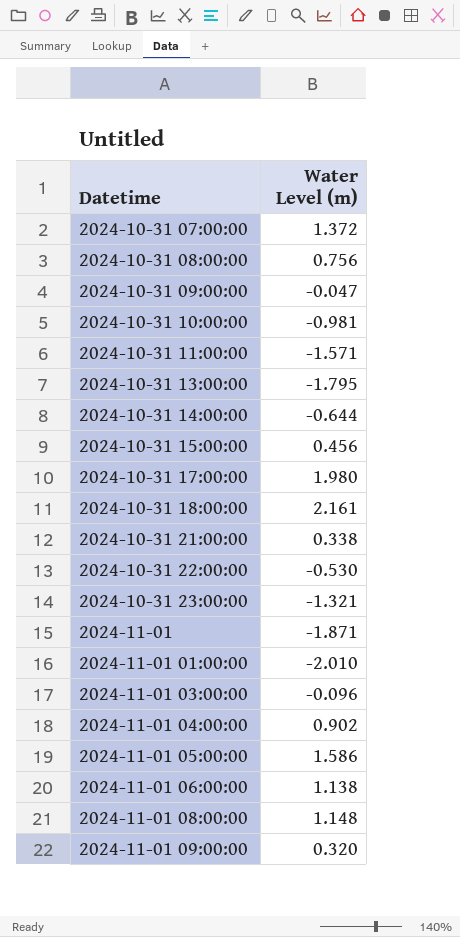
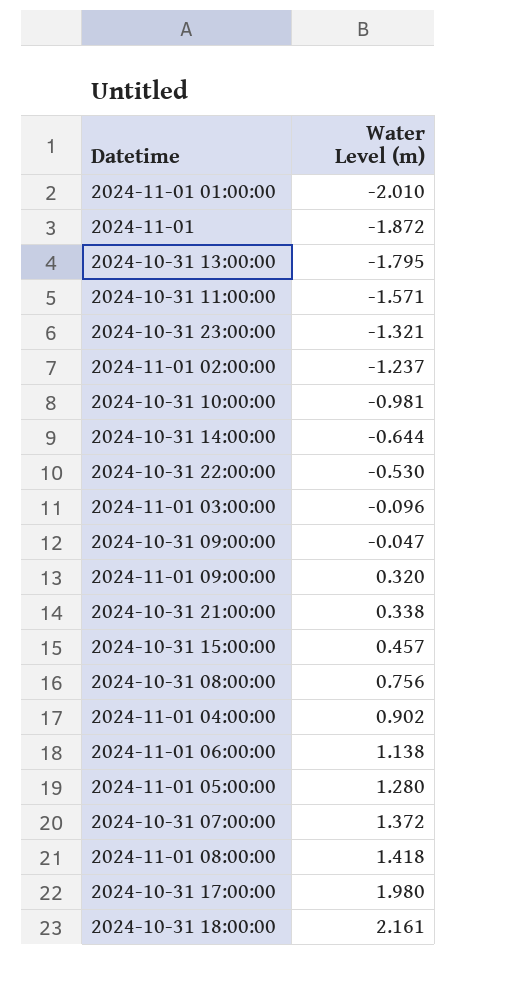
row order: Datetime ascending -> Water Level (m) ascending
2024-11-01 | Water Level (m): -1.871 -> -1.872
row 2024-11-01 02:00:00: none -> -1.237
2024-10-31 15:00:00 | Water Level (m): 0.456 -> 0.457
2024-11-01 05:00:00 | Water Level (m): 1.586 -> 1.280
2024-11-01 08:00:00 | Water Level (m): 1.148 -> 1.418

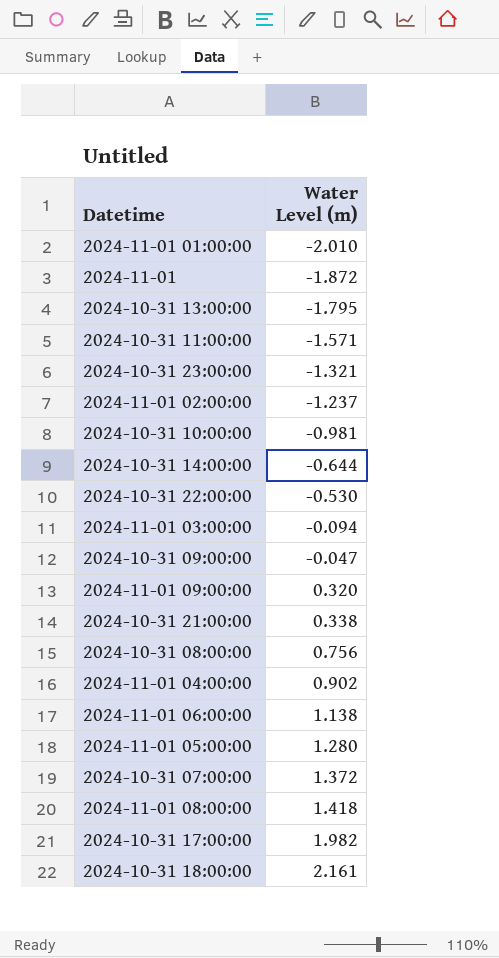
row 2024-10-31 15:00:00: 0.457 -> none
2024-11-01 03:00:00 | Water Level (m): -0.096 -> -0.094
2024-10-31 17:00:00 | Water Level (m): 1.980 -> 1.982

